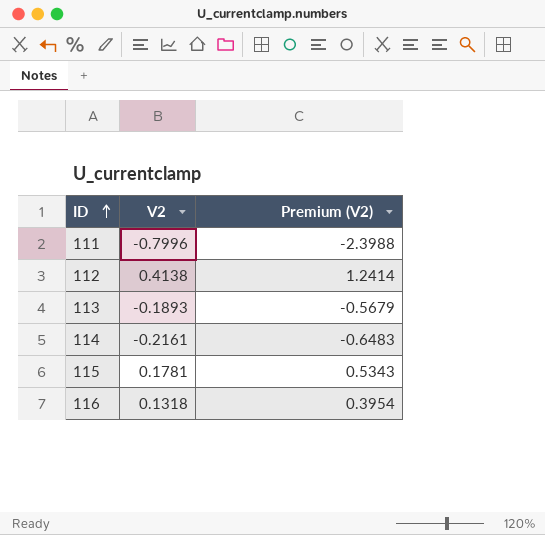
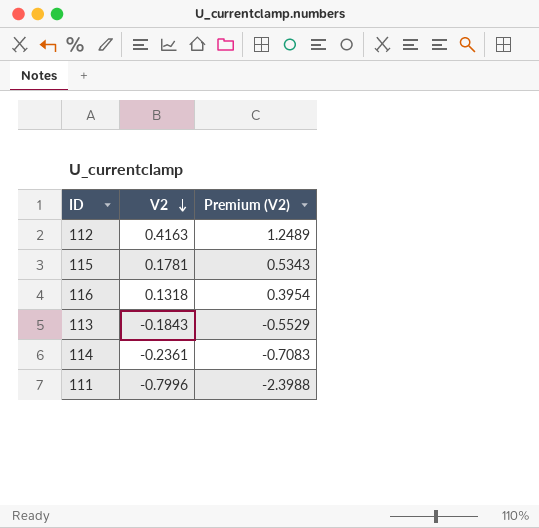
row order: ID ascending -> V2 descending
112 | V2: 0.4138 -> 0.4163
112 | Premium (V2): 1.2414 -> 1.2489
113 | V2: -0.1893 -> -0.1843
113 | Premium (V2): -0.5679 -> -0.5529
114 | V2: -0.2161 -> -0.2361
114 | Premium (V2): -0.6483 -> -0.7083

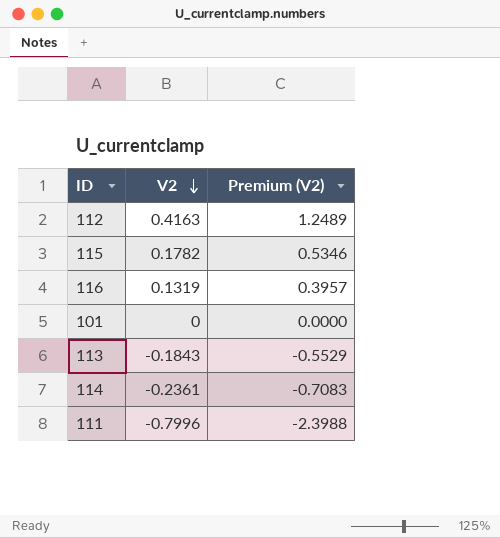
115 | V2: 0.1781 -> 0.1782
115 | Premium (V2): 0.5343 -> 0.5346
116 | V2: 0.1318 -> 0.1319
116 | Premium (V2): 0.3954 -> 0.3957
row 101: none -> 0 | 0.0000

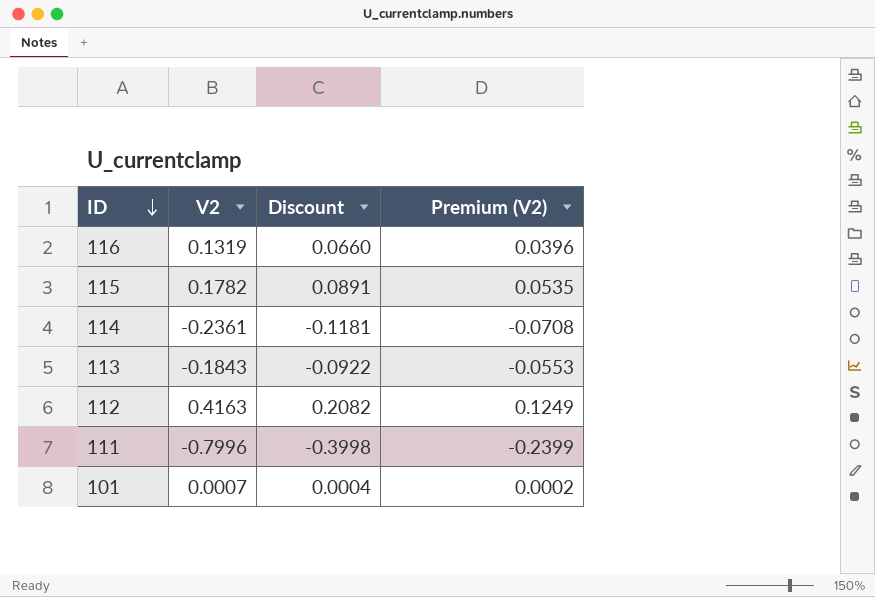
row order: V2 descending -> ID descending
column Discount | formula: none -> [V2] * 0.5
column Premium (V2) | formula: [V2] * 3 -> [V2] * 0.3
101 | V2: 0 -> 0.0007

